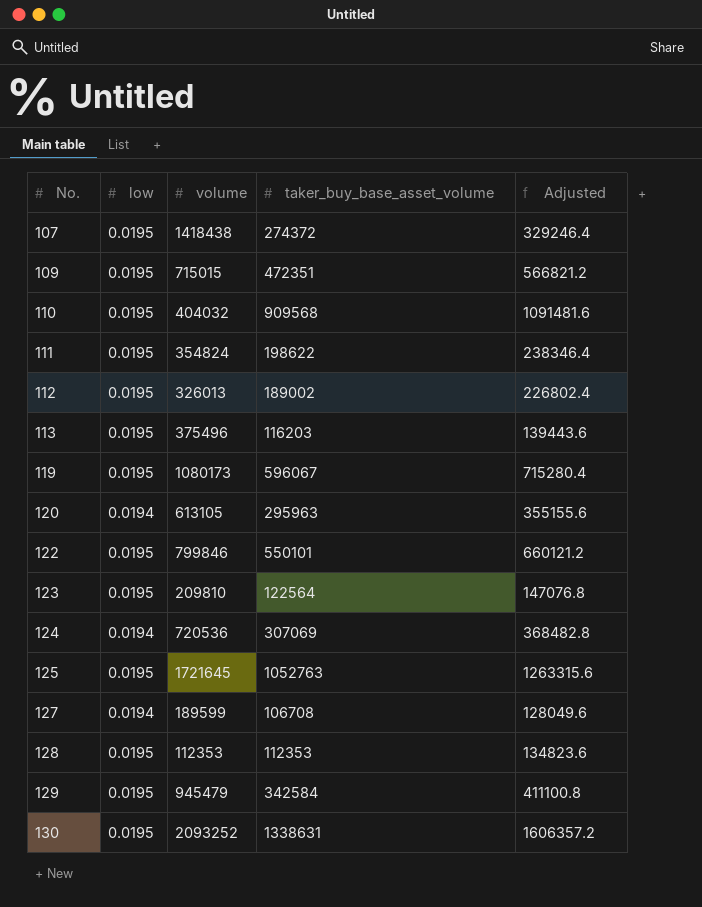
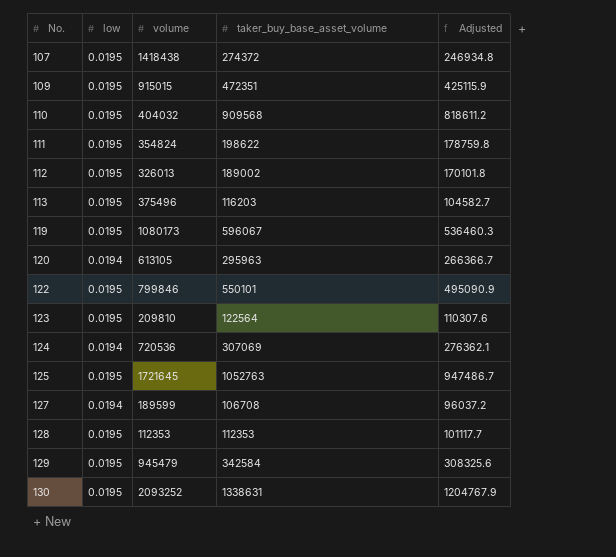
column Adjusted | formula: [taker_buy_base_asset_volume] * 1.2 -> [taker_buy_base_asset_volume] * 0.9
109 | volume: 715015 -> 915015

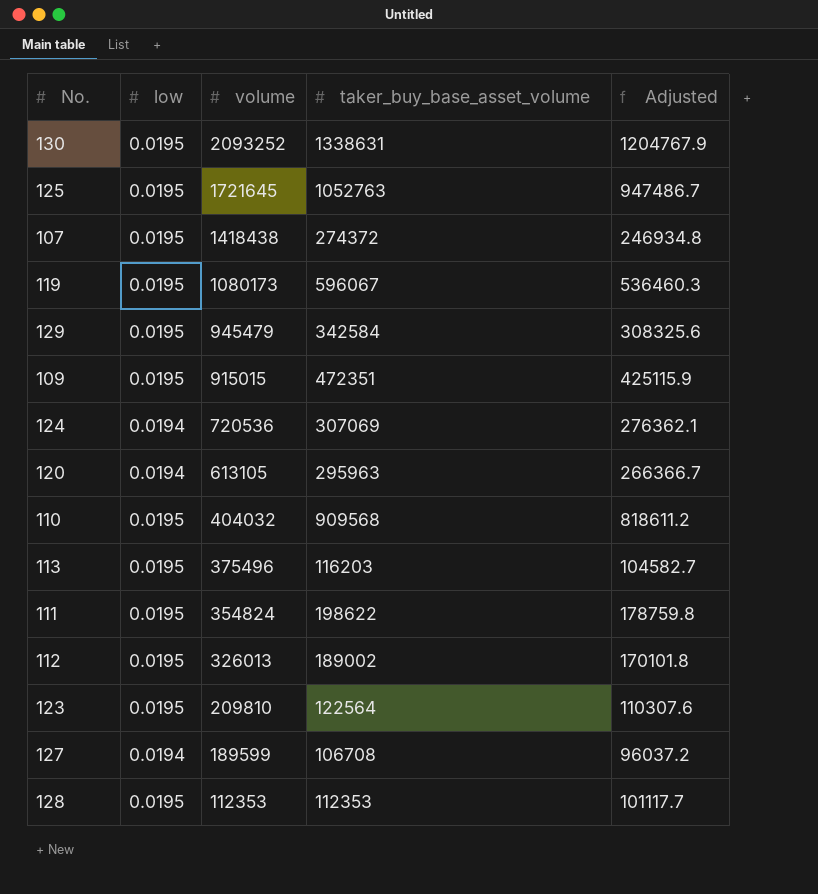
row order: No. ascending -> volume descending
row 122: 0.0195 | 799846 | 550101 | 495090.9 -> none

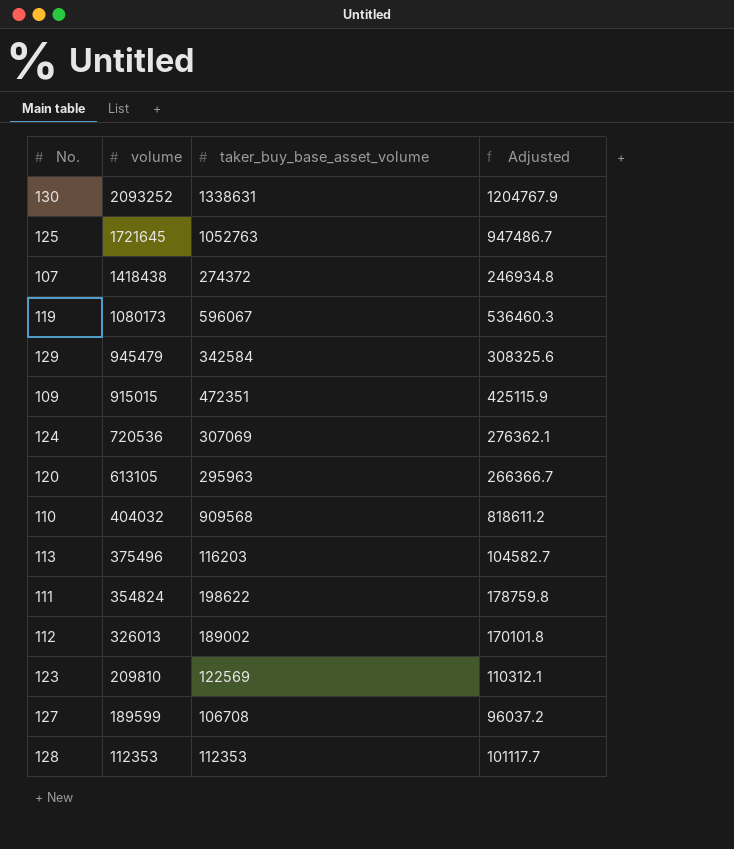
column low | position: 2 -> none
123 | taker_buy_base_asset_volume: 122564 -> 122569
123 | Adjusted: 110307.6 -> 110312.1

